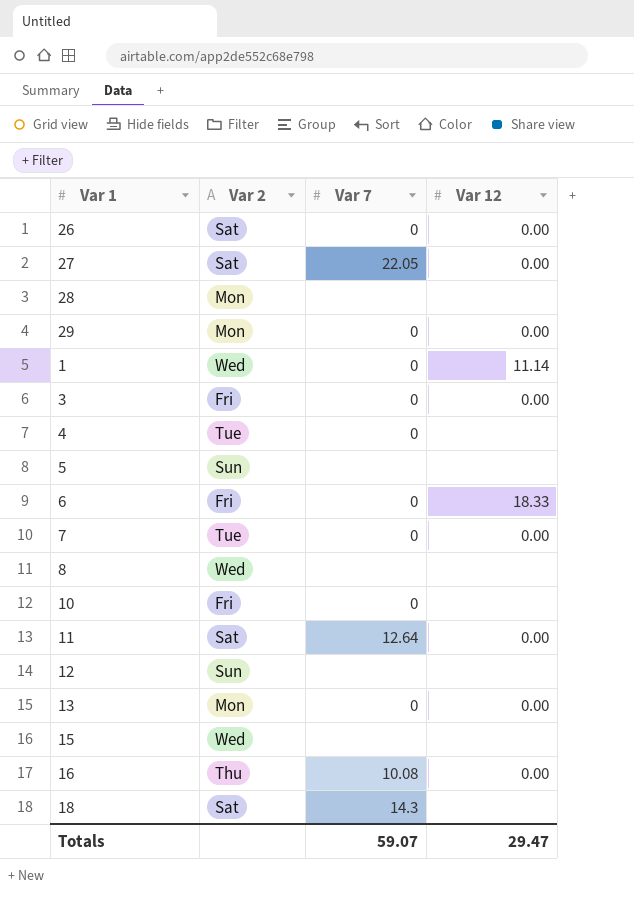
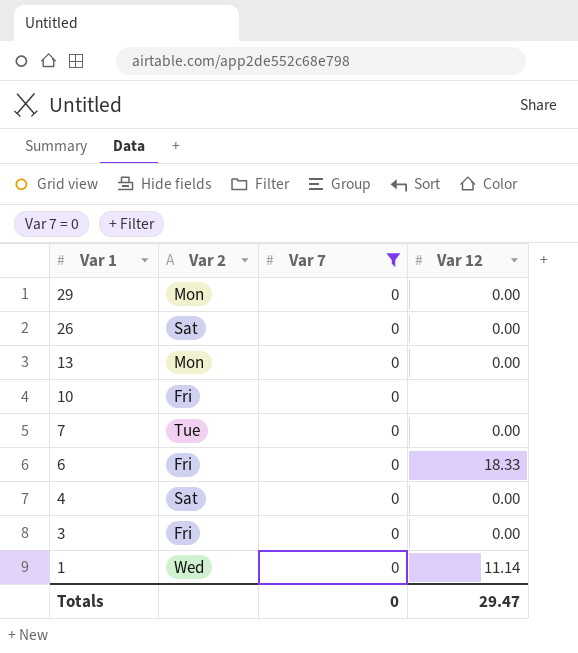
filter: none -> Var 7 = 0
row order: none -> Var 1 descending
4 | Var 2: Tue -> Sat
4 | Var 12: none -> 0.00
Totals | Var 7: 59.07 -> 0

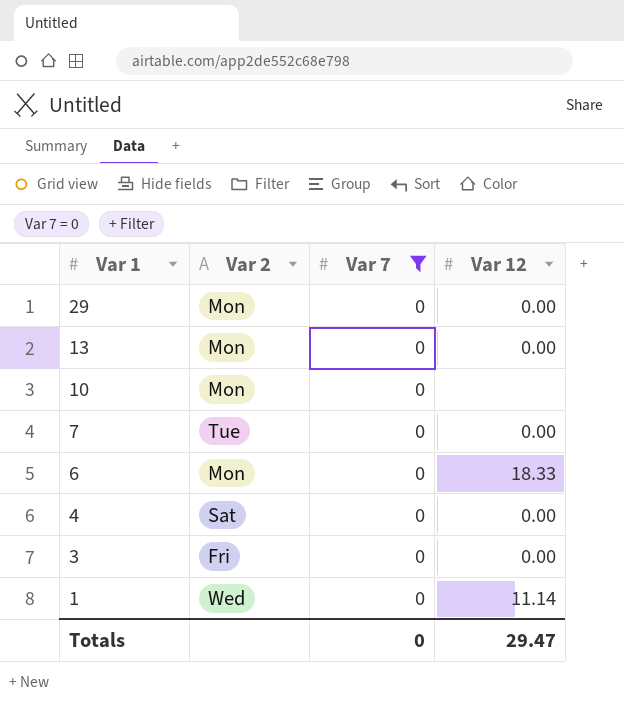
row 26: Sat | 0 | 0.00 -> none
10 | Var 2: Fri -> Mon
6 | Var 2: Fri -> Mon

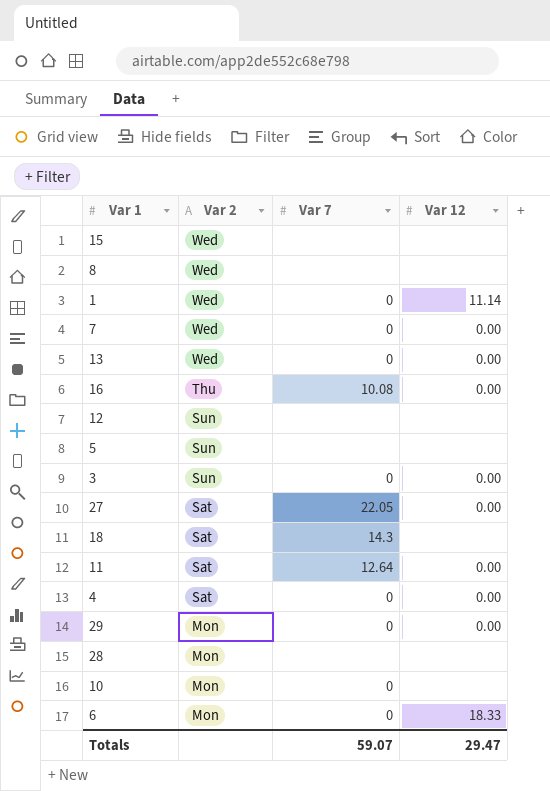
filter: Var 7 = 0 -> none
row order: Var 1 descending -> Var 2 descending
7 | Var 2: Tue -> Wed
13 | Var 2: Mon -> Wed
3 | Var 2: Fri -> Sun
Totals | Var 7: 0 -> 59.07

